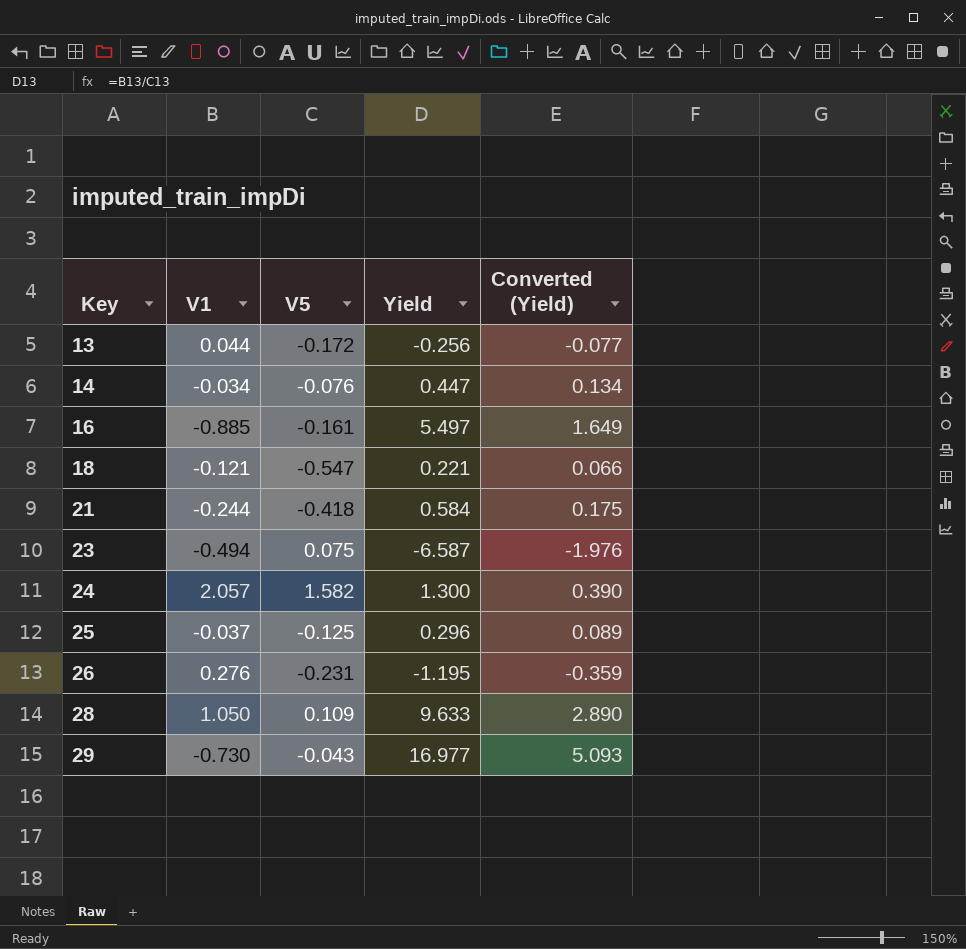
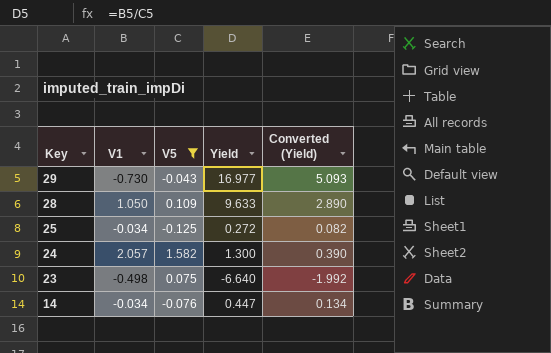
filter: none -> V5 >= -0.125
row order: Key ascending -> Key descending
25 | V1: -0.037 -> -0.034
25 | Yield: 0.296 -> 0.272
25 | Converted (Yield): 0.089 -> 0.082
23 | V1: -0.494 -> -0.498
23 | Yield: -6.587 -> -6.640
23 | Converted (Yield): -1.976 -> -1.992

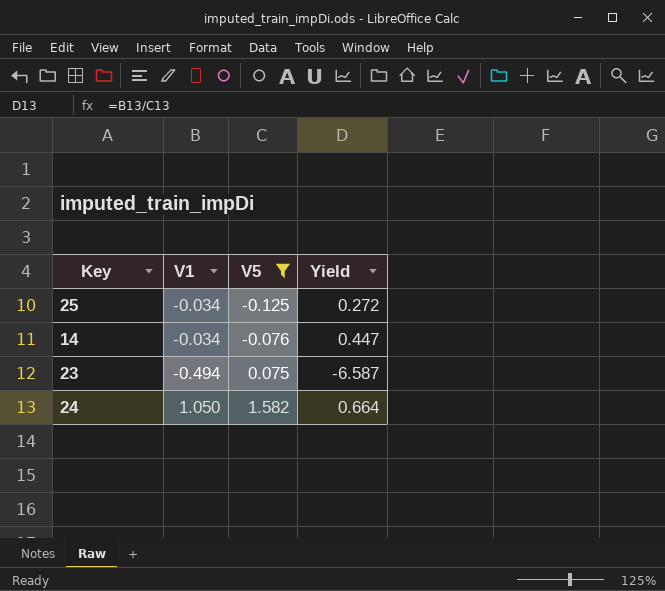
row order: Key descending -> V5 ascending
column Converted (Yield) | formula: [Yield] * 0.3 -> none
row 29: -0.730 | -0.043 | 16.977 | 5.093 -> none
row 28: 1.050 | 0.109 | 9.633 | 2.890 -> none
23 | V1: -0.498 -> -0.494
23 | Yield: -6.640 -> -6.587
24 | V1: 2.057 -> 1.050
24 | Yield: 1.300 -> 0.664

